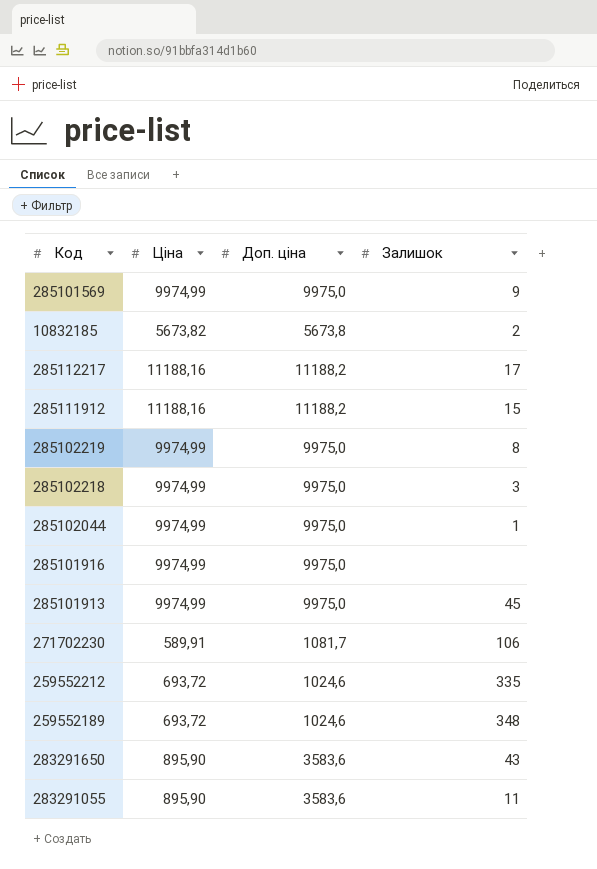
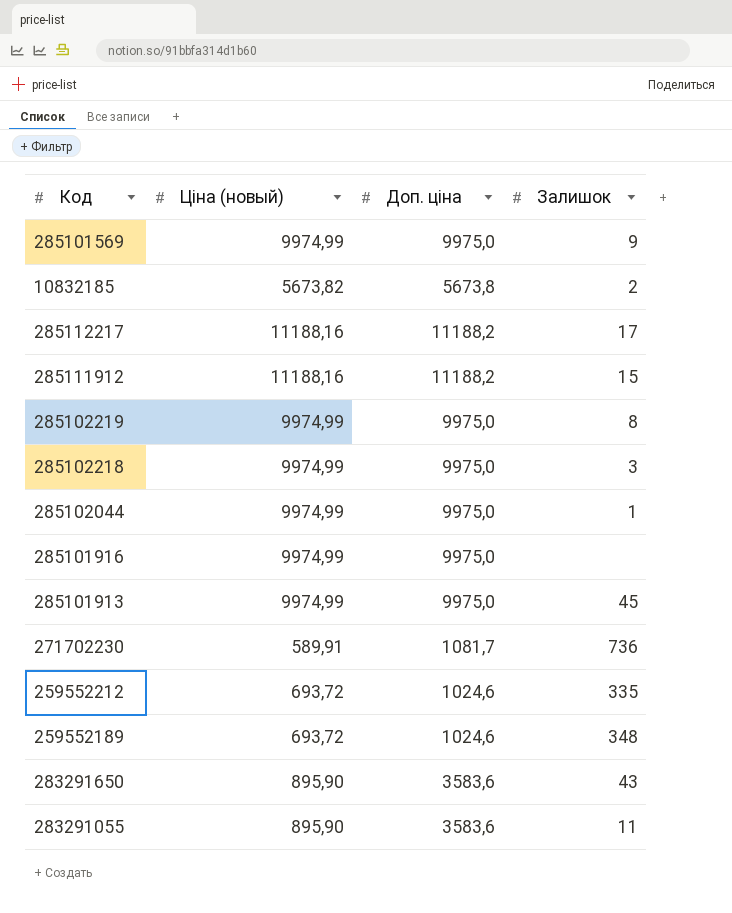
column name: Ціна -> Ціна (новый)
271702230 | Залишок: 106 -> 736

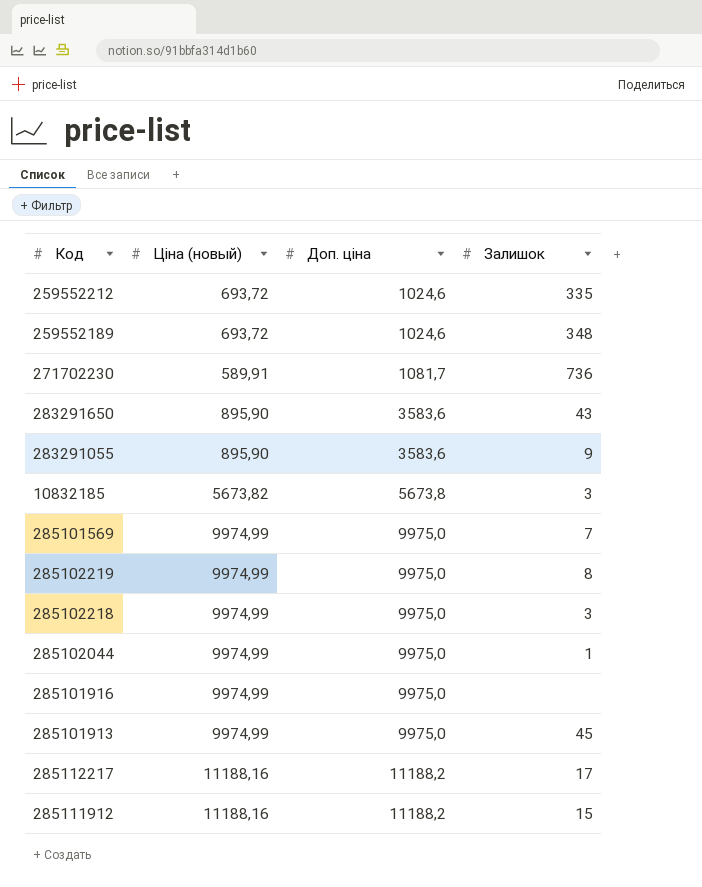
row order: none -> Доп. ціна ascending
283291055 | Залишок: 11 -> 9
10832185 | Залишок: 2 -> 3
285101569 | Залишок: 9 -> 7

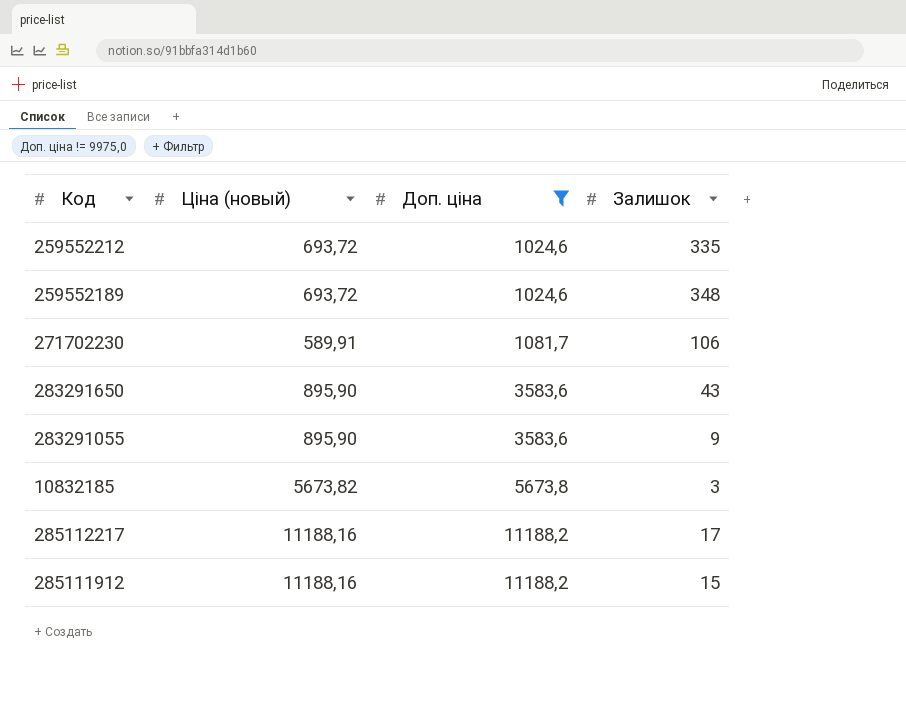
filter: none -> Доп. ціна != 9975,0
271702230 | Залишок: 736 -> 106

